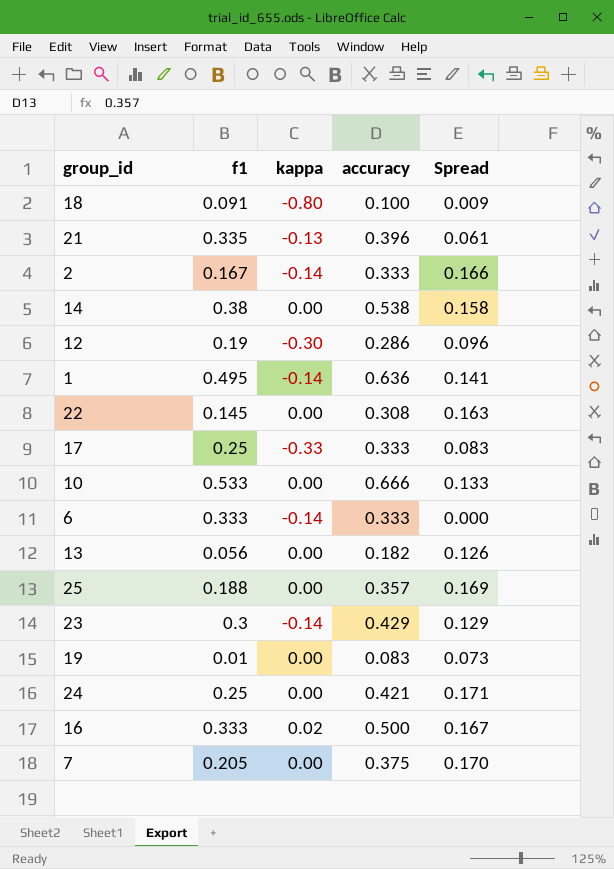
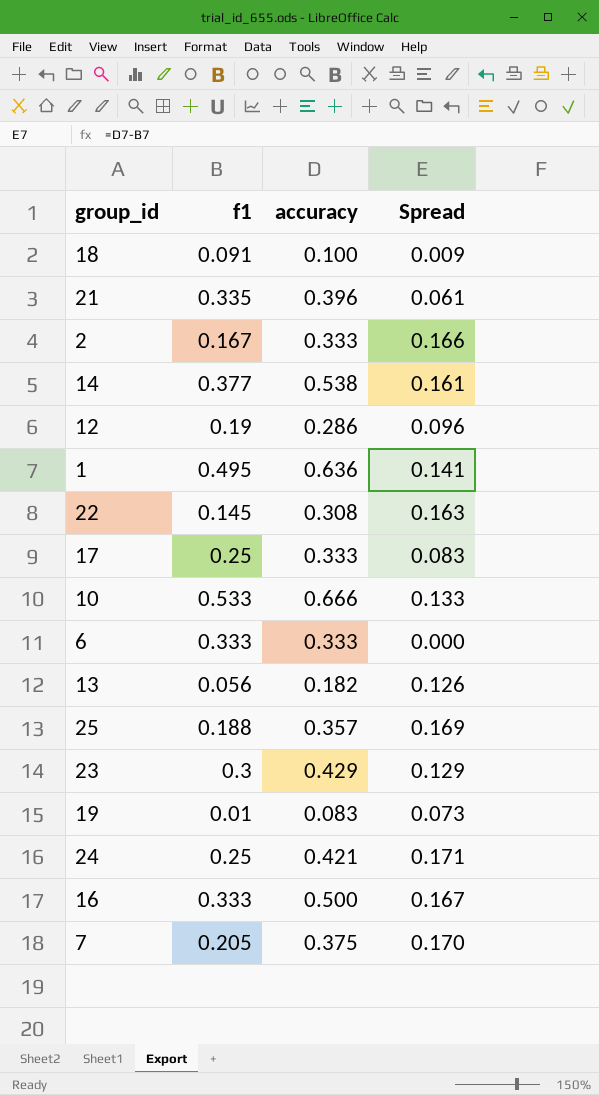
column kappa | position: 3 -> none
14 | f1: 0.38 -> 0.377
14 | Spread: 0.158 -> 0.161

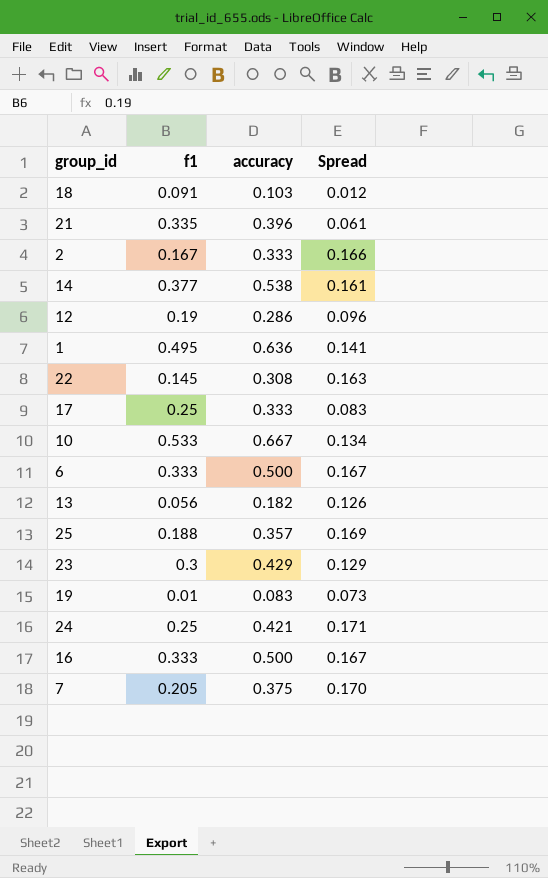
18 | accuracy: 0.100 -> 0.103
18 | Spread: 0.009 -> 0.012
10 | accuracy: 0.666 -> 0.667
10 | Spread: 0.133 -> 0.134
6 | accuracy: 0.333 -> 0.500
6 | Spread: 0.000 -> 0.167

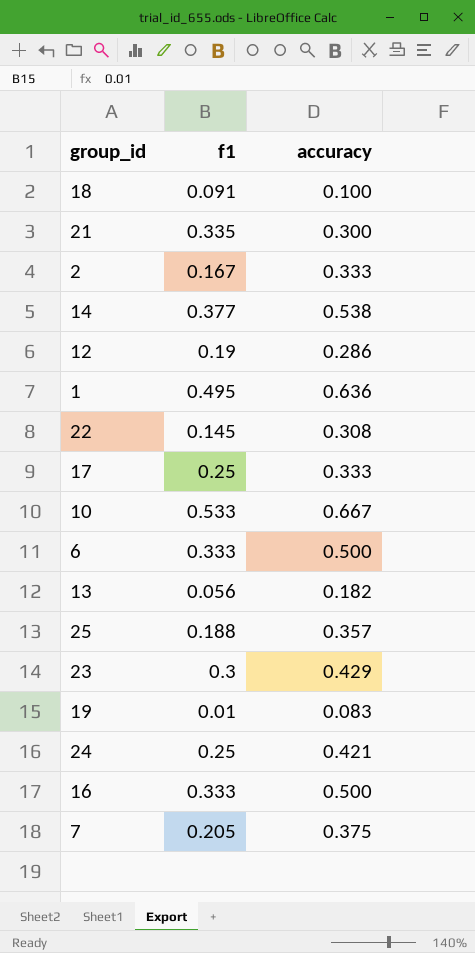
column Spread | formula: [accuracy] - [f1] -> none
18 | accuracy: 0.103 -> 0.100
21 | accuracy: 0.396 -> 0.300

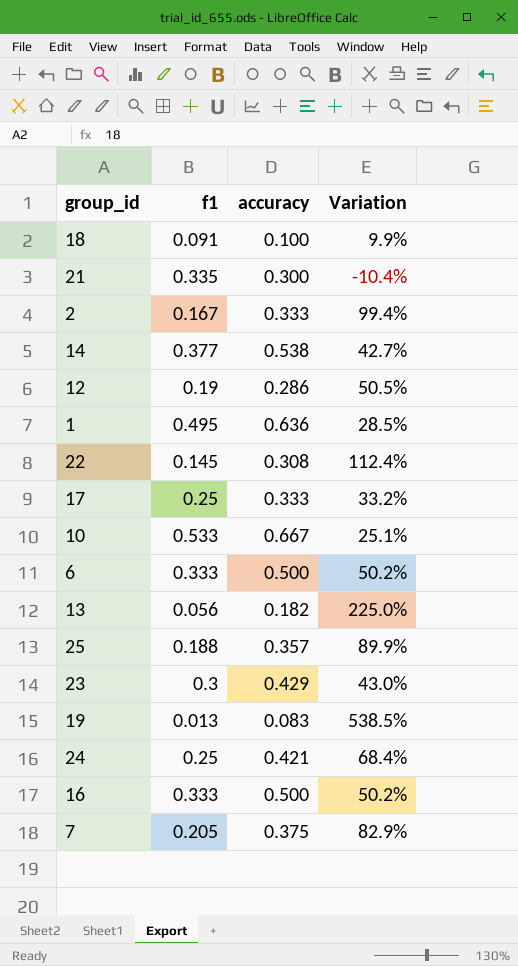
column Variation | formula: none -> ([accuracy] - [f1]) / [f1]
19 | f1: 0.01 -> 0.013

